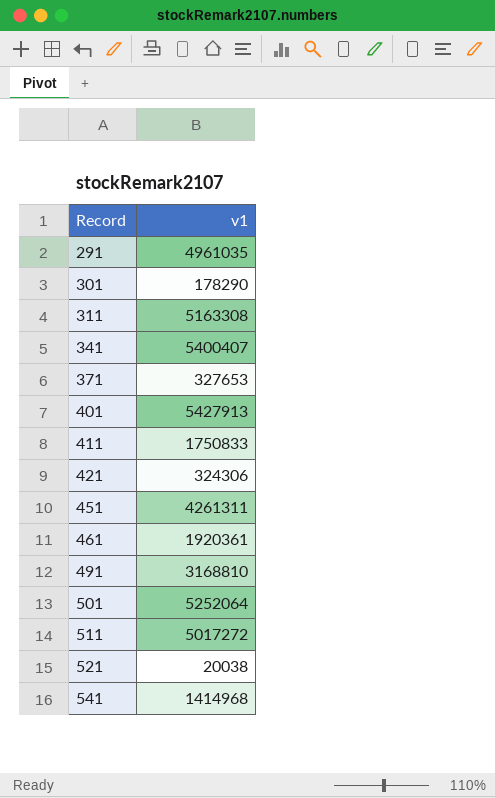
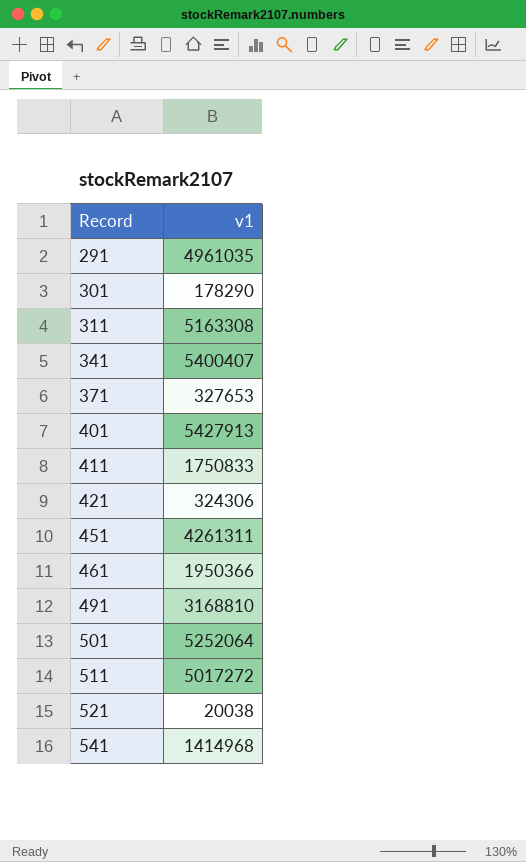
461 | v1: 1920361 -> 1950366

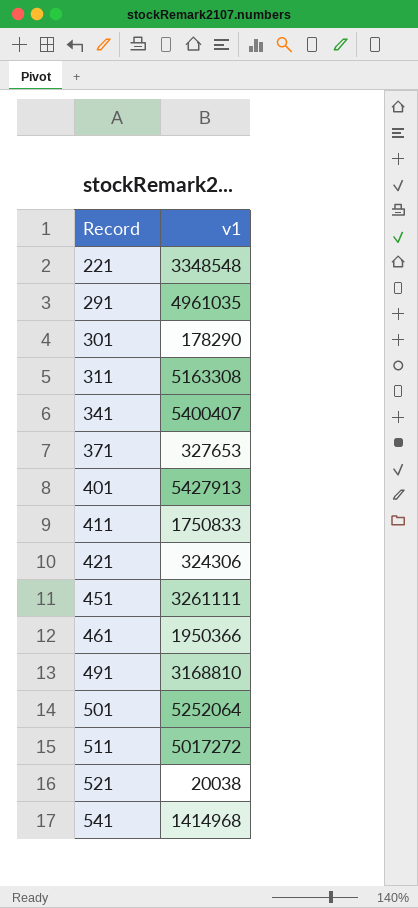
row 221: none -> 3348548
451 | v1: 4261311 -> 3261111

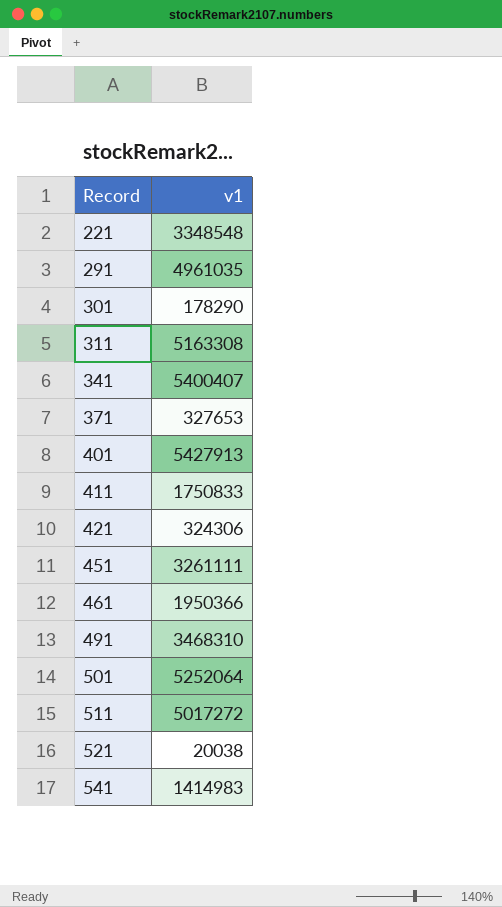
491 | v1: 3168810 -> 3468310
541 | v1: 1414968 -> 1414983

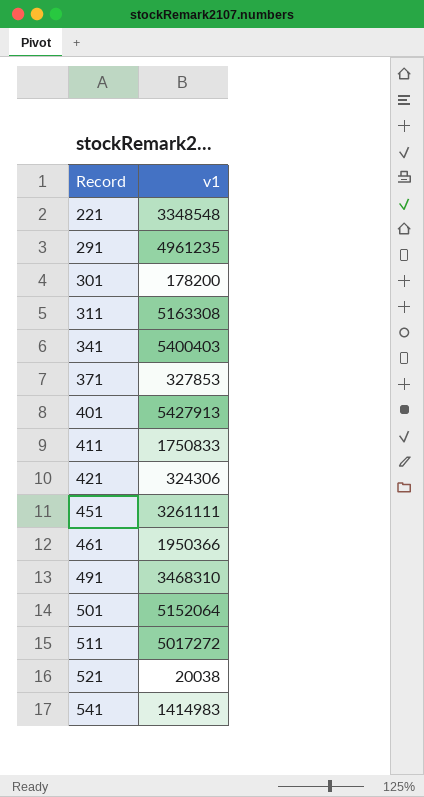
291 | v1: 4961035 -> 4961235
301 | v1: 178290 -> 178200
341 | v1: 5400407 -> 5400403
371 | v1: 327653 -> 327853
501 | v1: 5252064 -> 5152064

